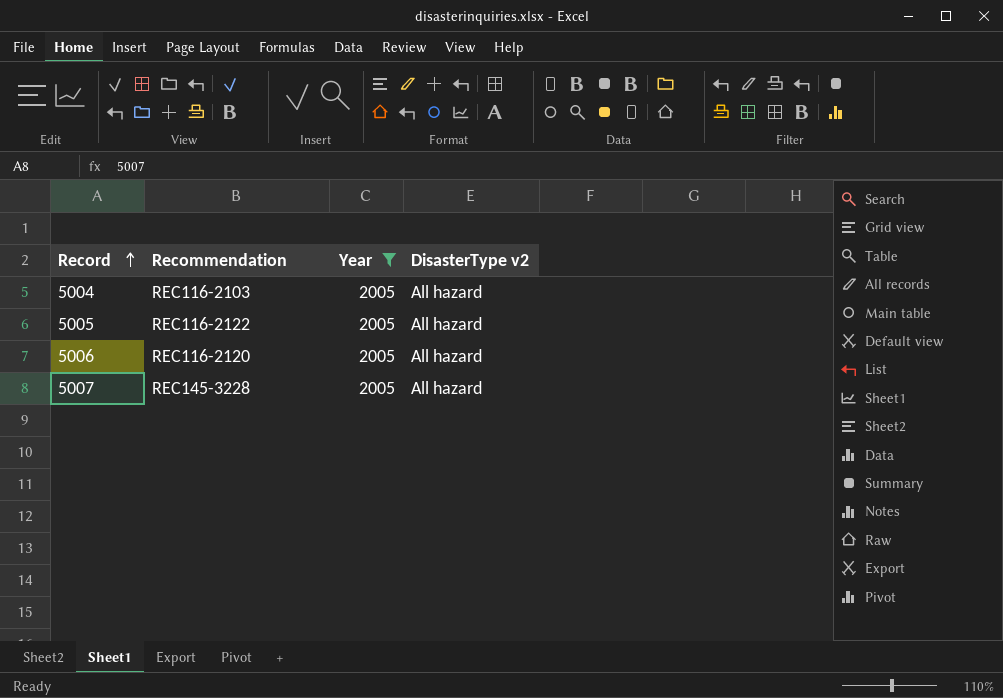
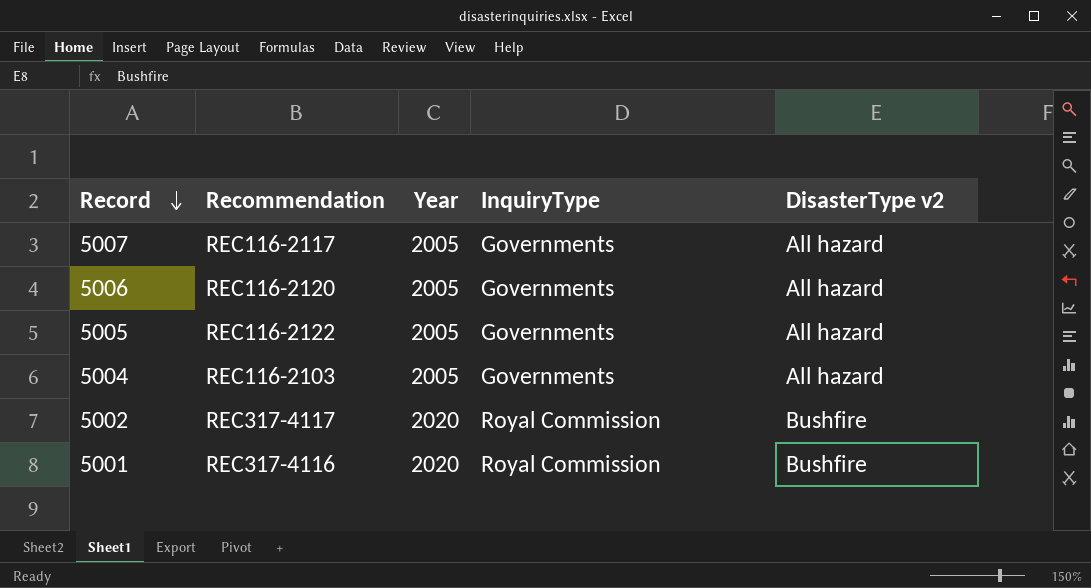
filter: Year = 2005 -> none
row order: Record ascending -> Record descending
column InquiryType | position: none -> 4
5007 | Recommendation: REC145-3228 -> REC116-2117

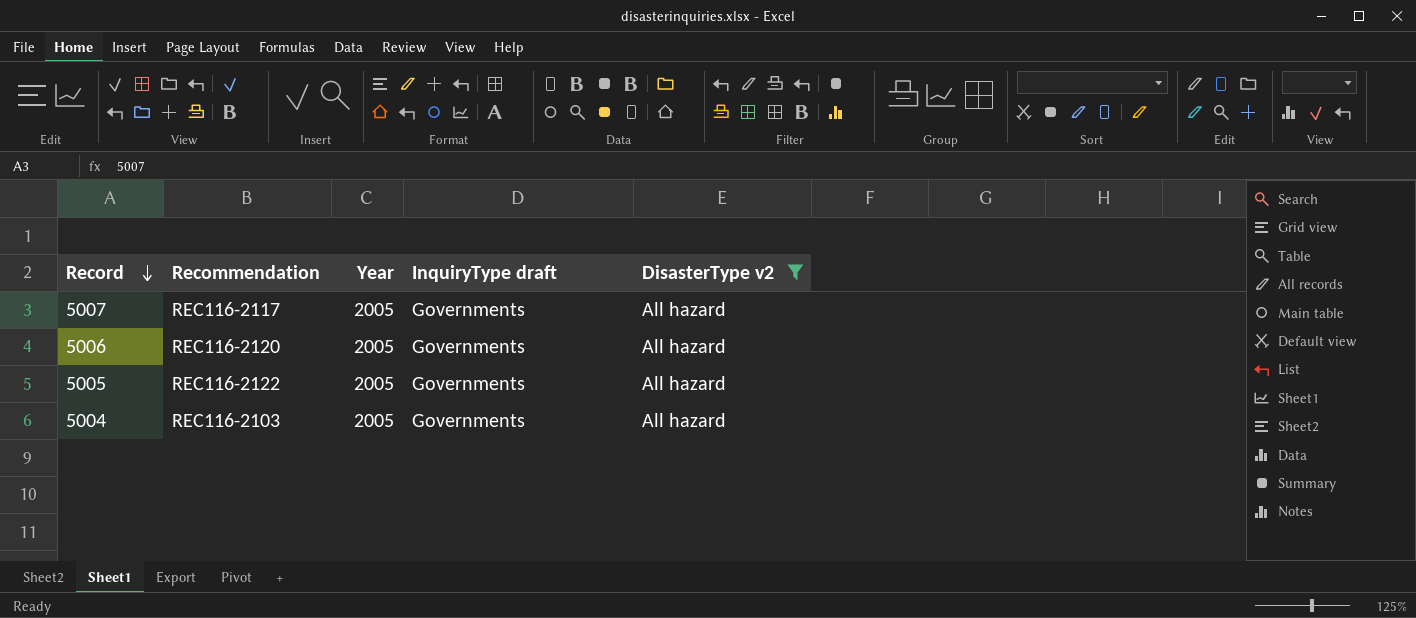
filter: none -> DisasterType v2 = All hazard
column name: InquiryType -> InquiryType draft

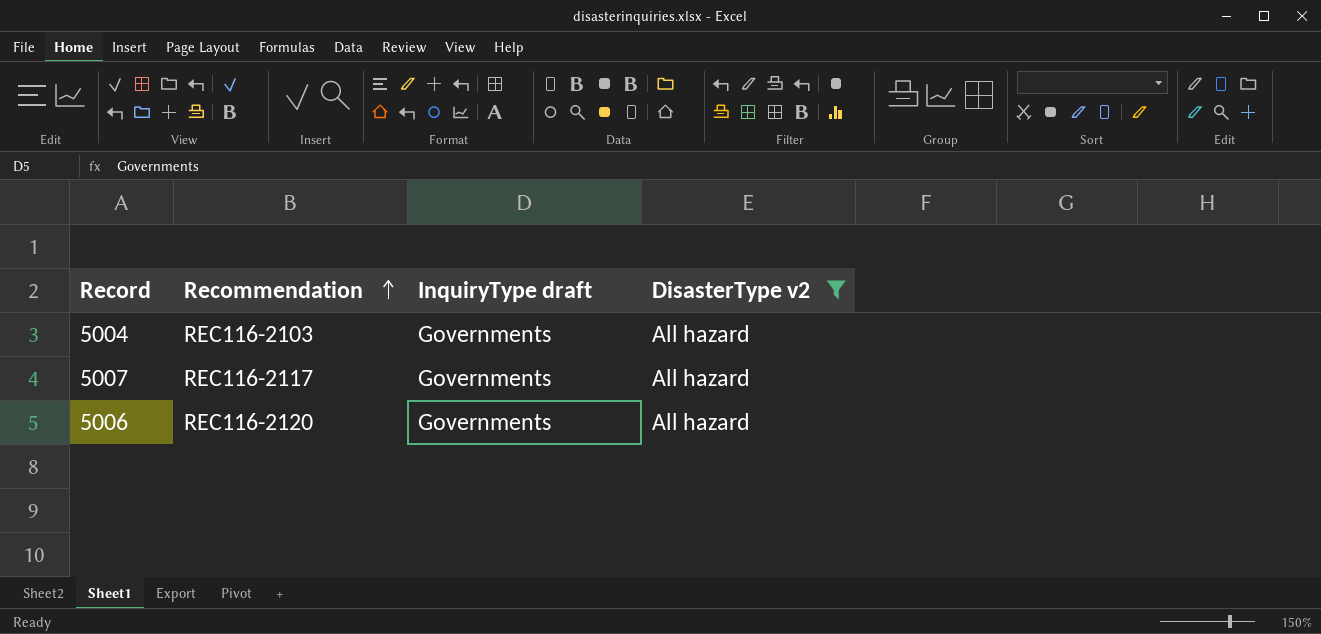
row order: Record descending -> Recommendation ascending
column Year | position: 3 -> none
row 5005: REC116-2122 | 2005 | Governments | All hazard -> none

